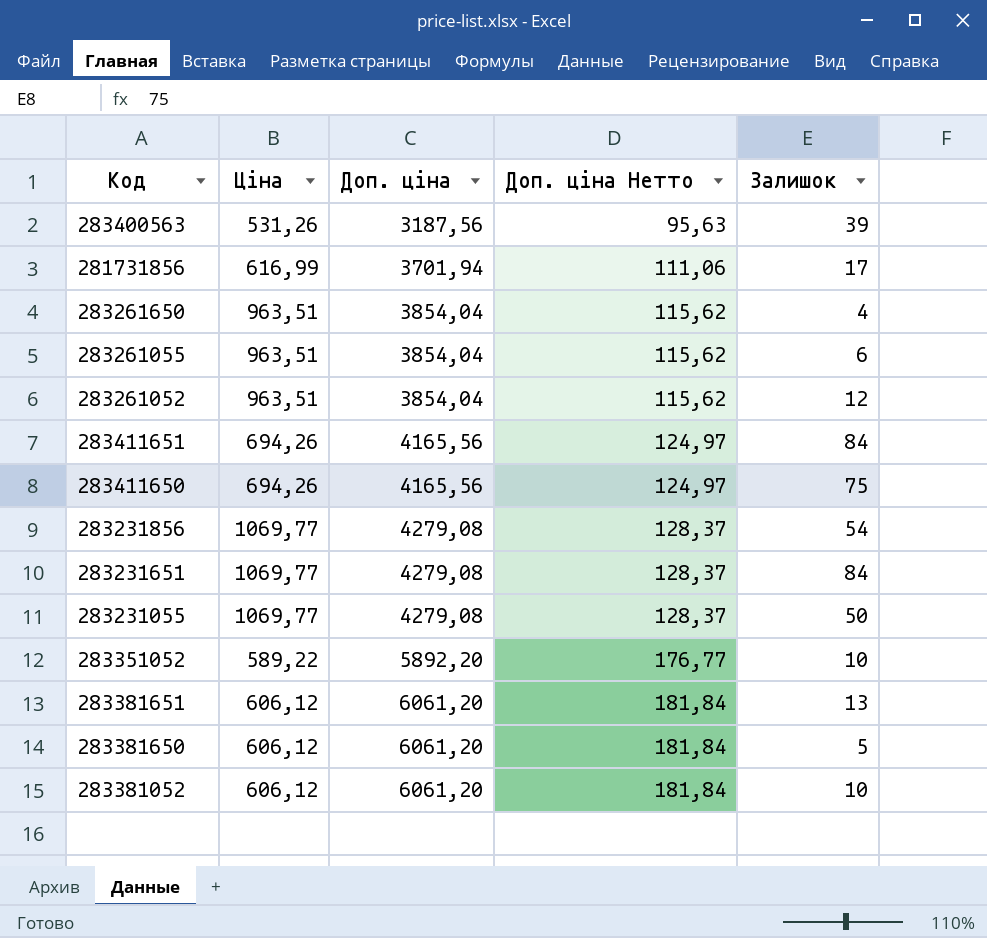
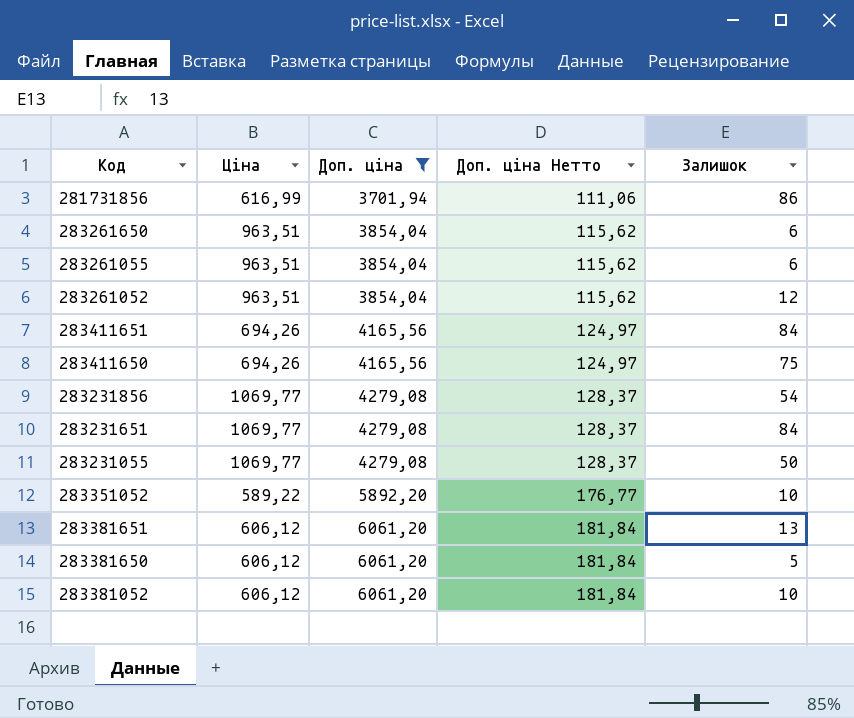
filter: none -> Доп. ціна != 3187,56
281731856 | Залишок: 17 -> 86
283261650 | Залишок: 4 -> 6

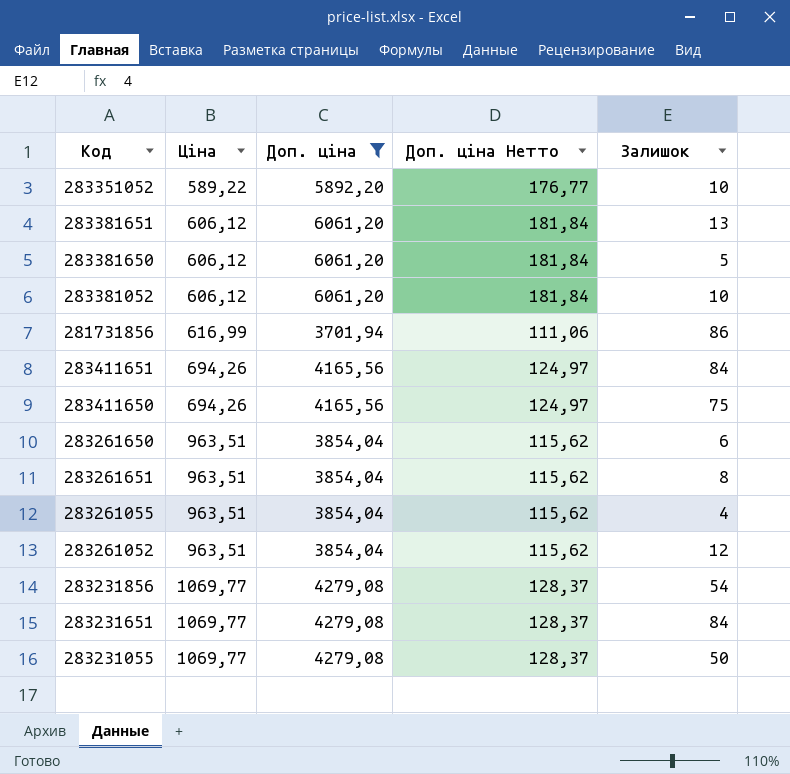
row order: Доп. ціна ascending -> Ціна ascending
row 283261651: none -> 963,51 | 3854,04 | 115,62 | 8
283261055 | Залишок: 6 -> 4

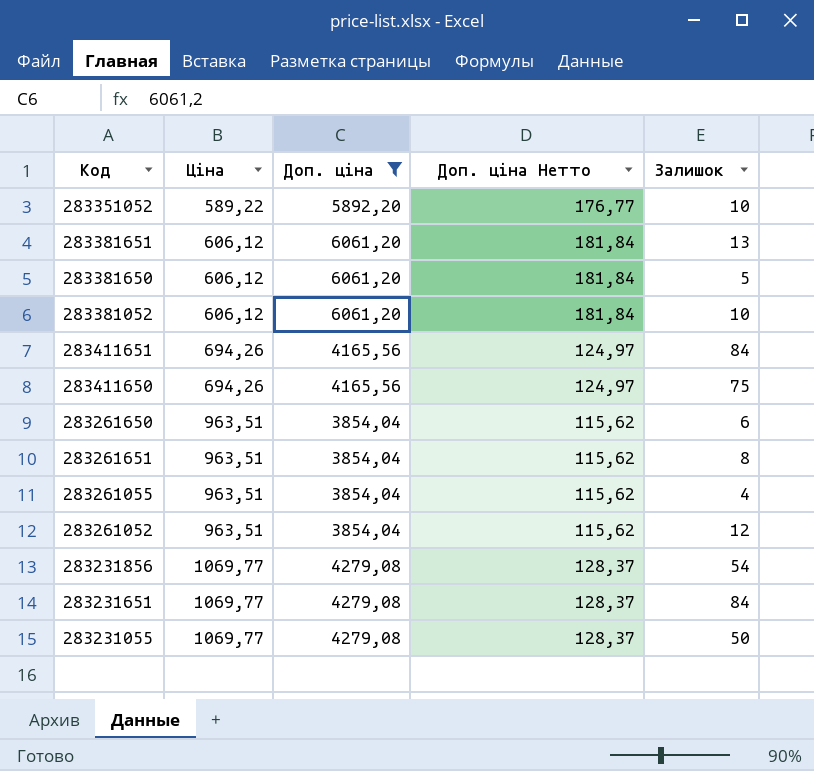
row 281731856: 616,99 | 3701,94 | 111,06 | 86 -> none

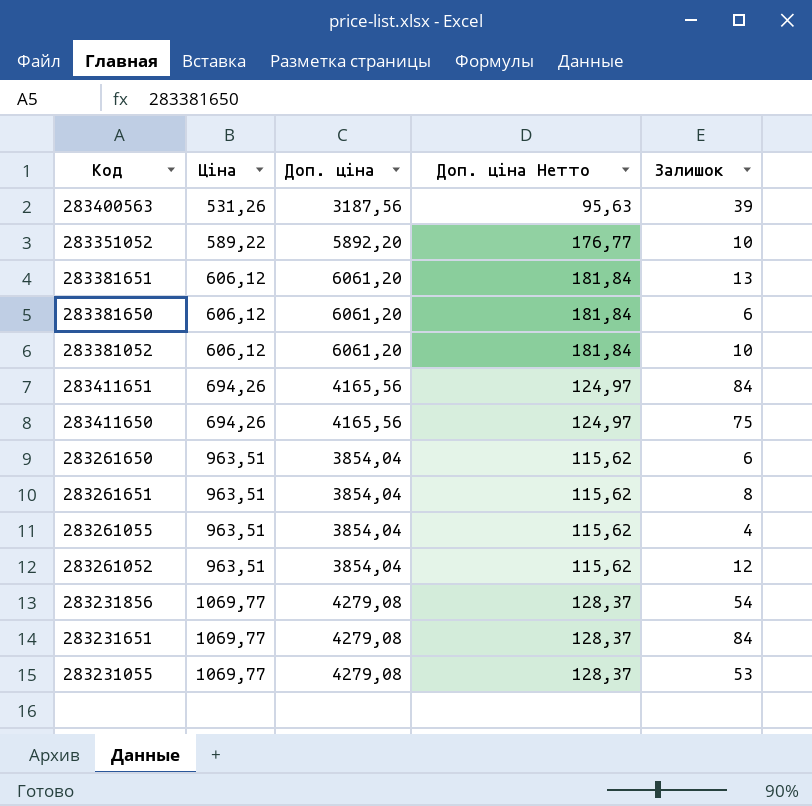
filter: Доп. ціна != 3187,56 -> none
283381650 | Залишок: 5 -> 6
283231055 | Залишок: 50 -> 53

